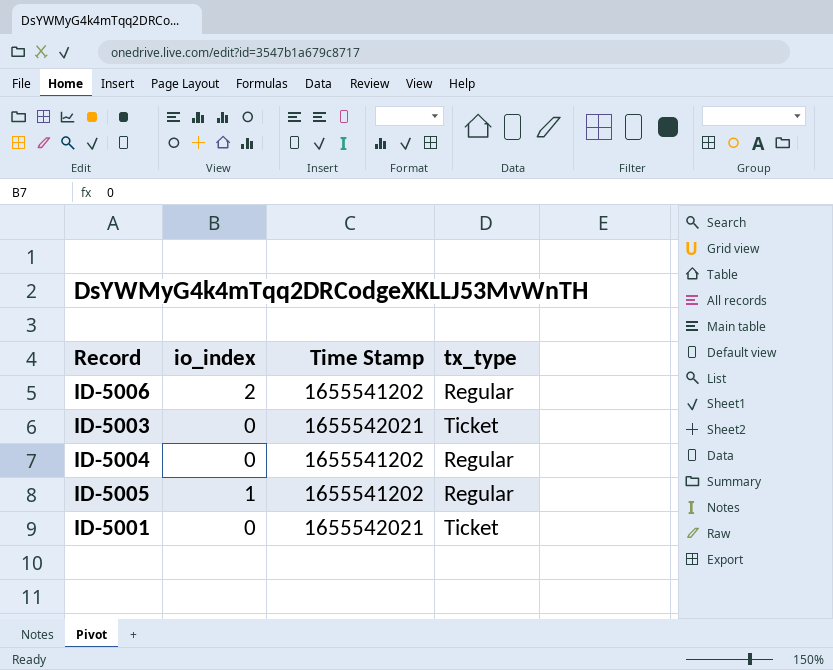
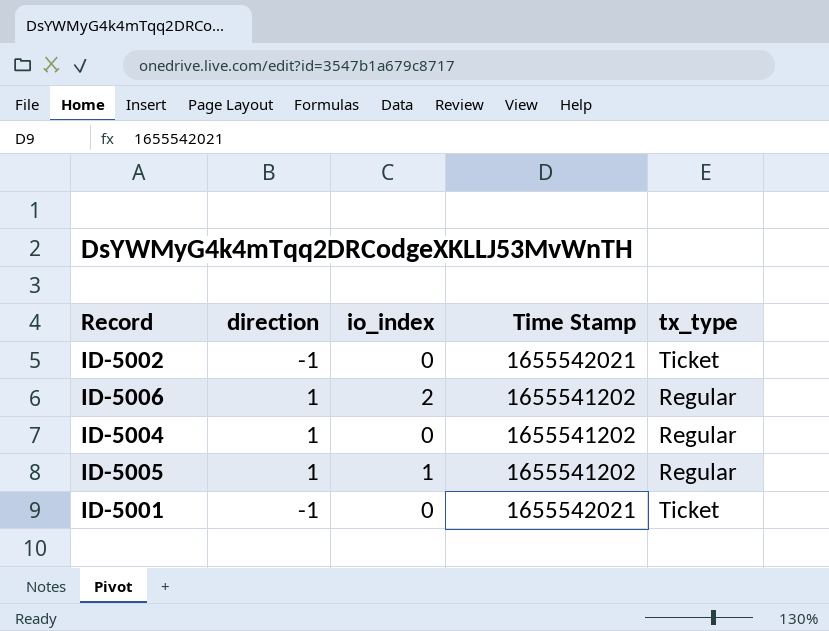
column direction | position: none -> 2
row ID-5003: 0 | 1655542021 | Ticket -> none
row ID-5002: none -> -1 | 0 | 1655542021 | Ticket

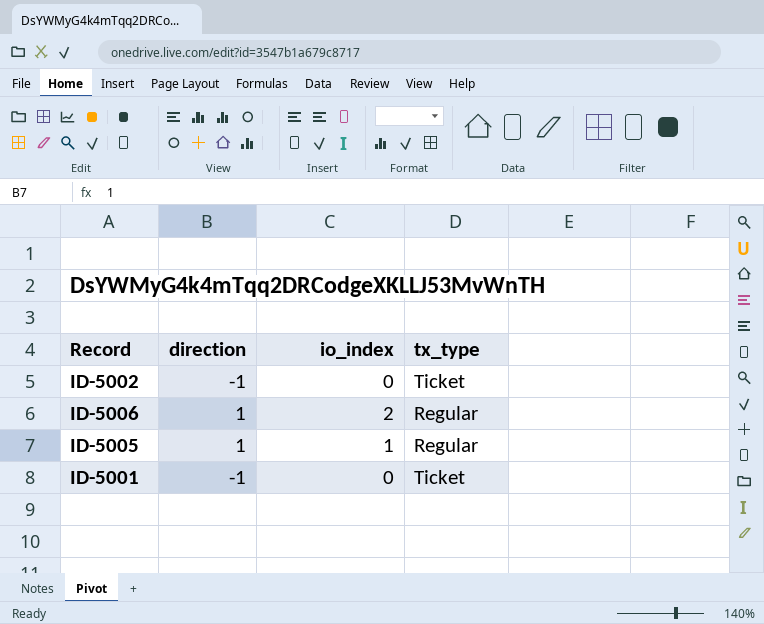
column Time Stamp | position: 4 -> none
row ID-5004: 1 | 0 | 1655541202 | Regular -> none

